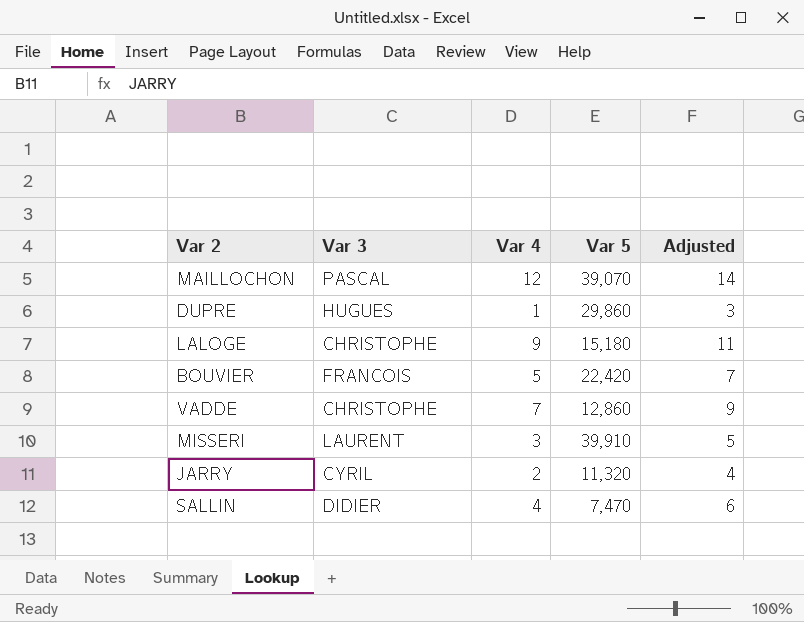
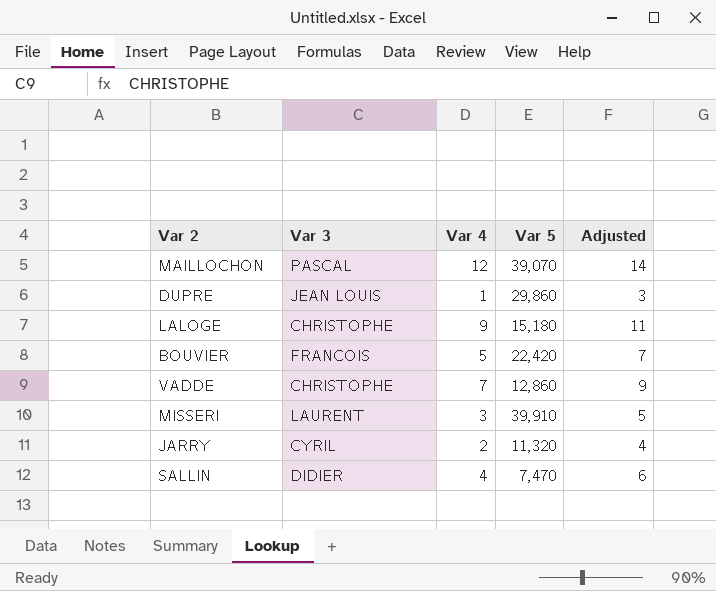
DUPRE | Var 3: HUGUES -> JEAN LOUIS

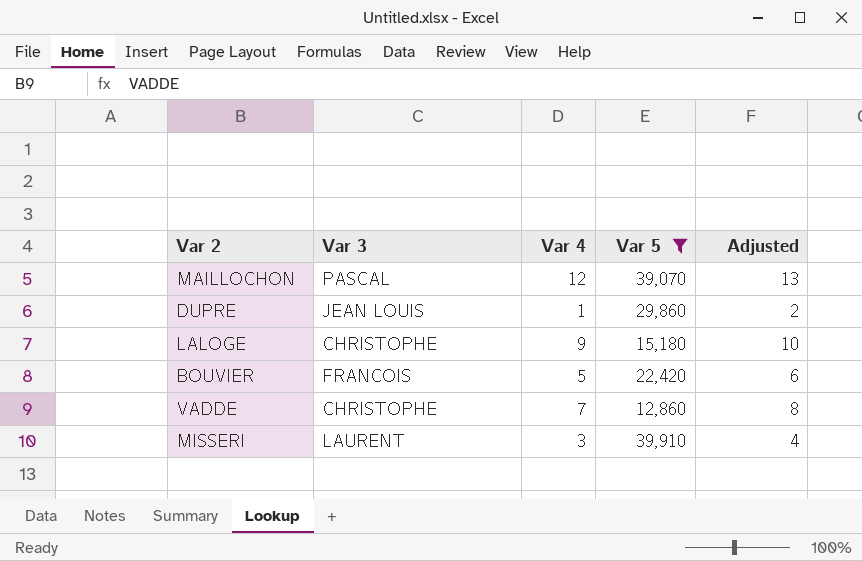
filter: none -> Var 5 >= 12,860
column Adjusted | formula: [Var 4] + 2 -> [Var 4] + 1

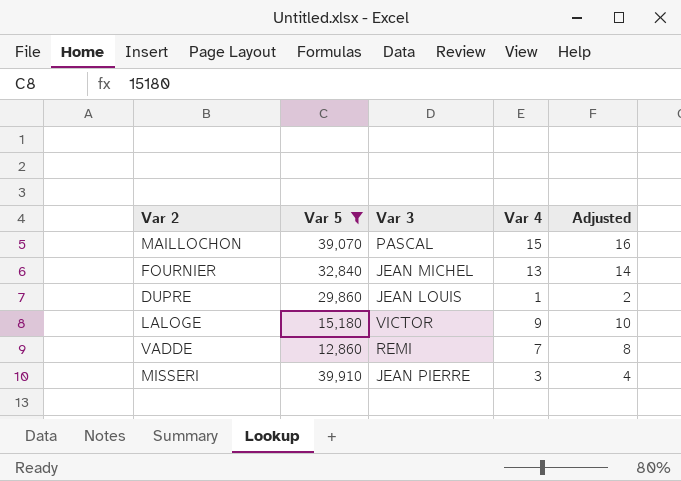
column Var 5 | position: 4 -> 2
row BOUVIER: FRANCOIS | 5 | 22,420 | 6 -> none
MAILLOCHON | Var 4: 12 -> 15
MAILLOCHON | Adjusted: 13 -> 16
row FOURNIER: none -> 32,840 | JEAN MICHEL | 13 | 14
LALOGE | Var 3: CHRISTOPHE -> VICTOR
VADDE | Var 3: CHRISTOPHE -> REMI
MISSERI | Var 3: LAURENT -> JEAN PIERRE

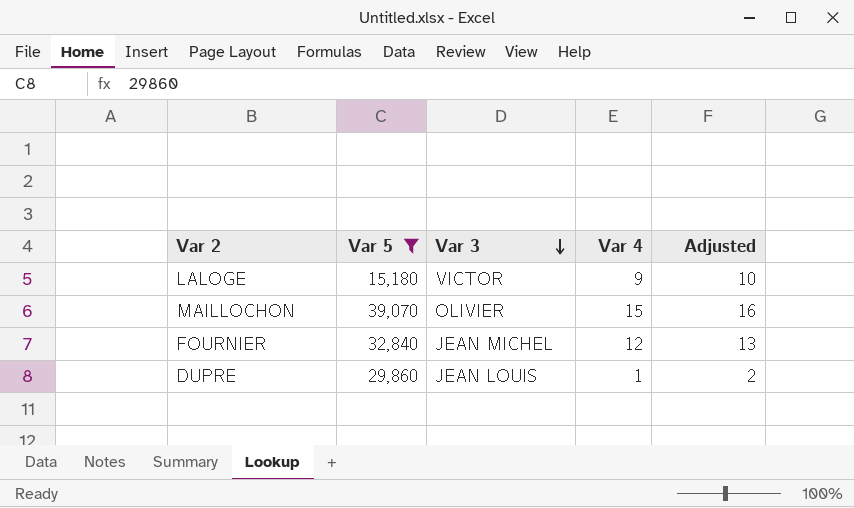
row order: none -> Var 3 descending
row VADDE: 12,860 | REMI | 7 | 8 -> none
row MISSERI: 39,910 | JEAN PIERRE | 3 | 4 -> none
MAILLOCHON | Var 3: PASCAL -> OLIVIER
FOURNIER | Var 4: 13 -> 12
FOURNIER | Adjusted: 14 -> 13

